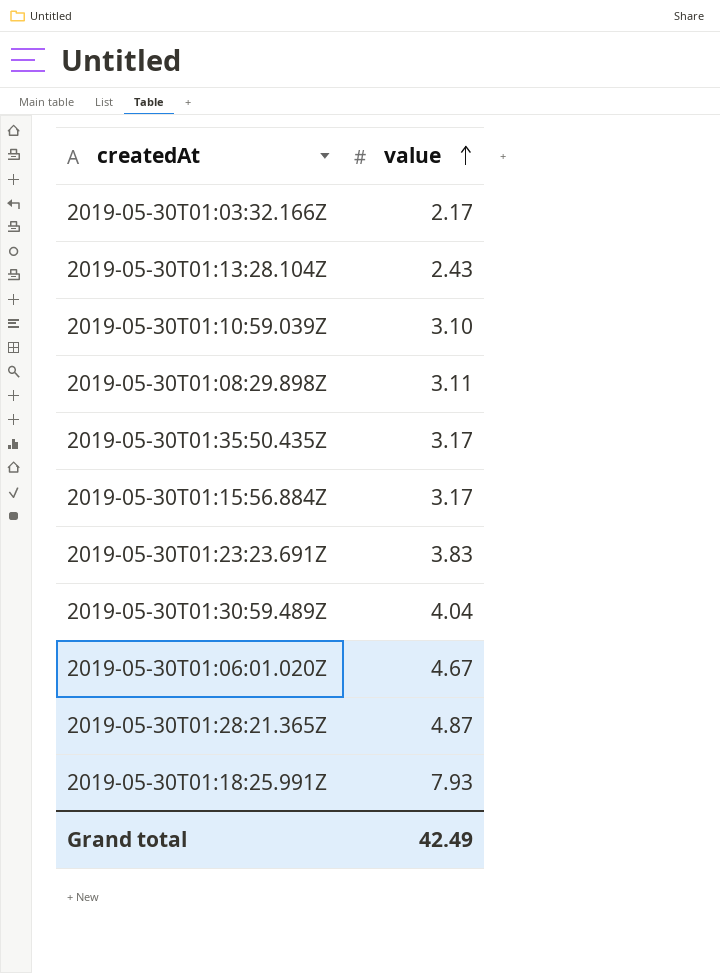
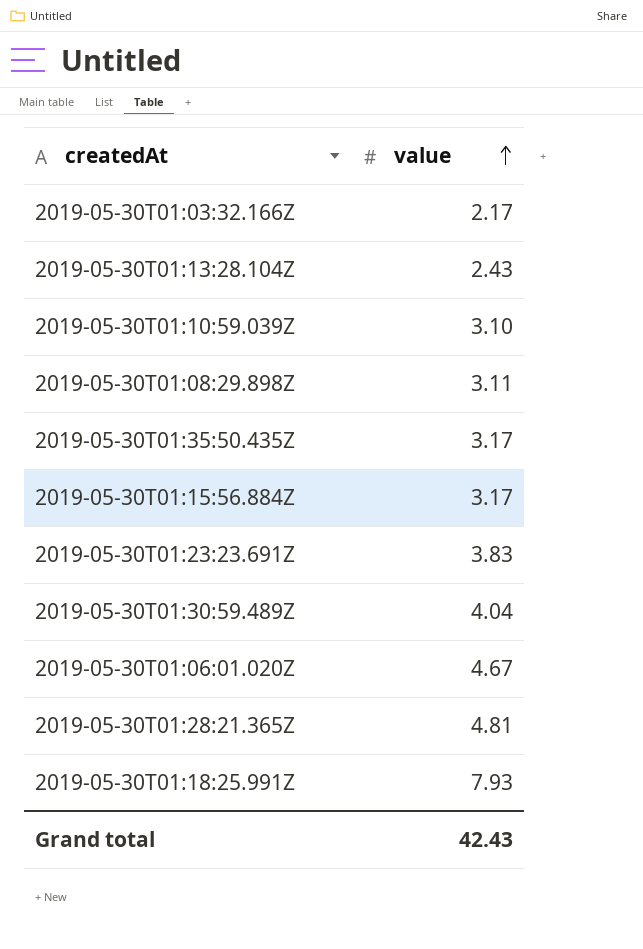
2019-05-30T01:28:21.365Z | value: 4.87 -> 4.81
Grand total | value: 42.49 -> 42.43

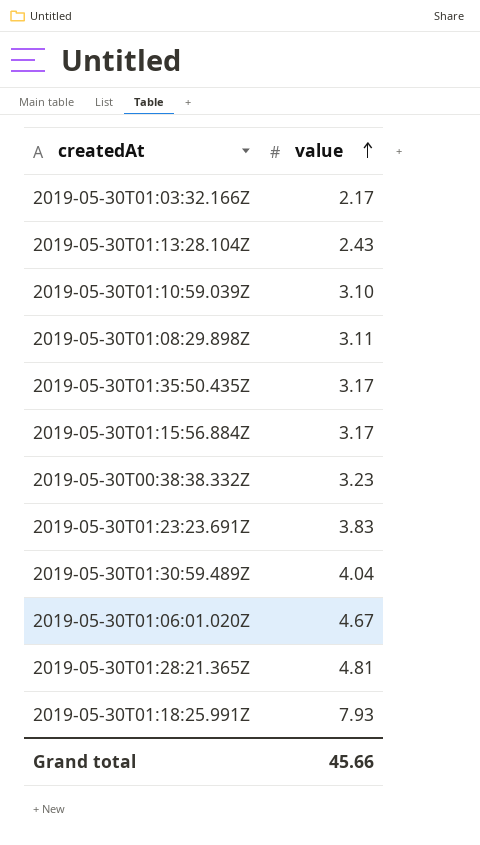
row 2019-05-30T00:38:38.332Z: none -> 3.23
Grand total | value: 42.43 -> 45.66

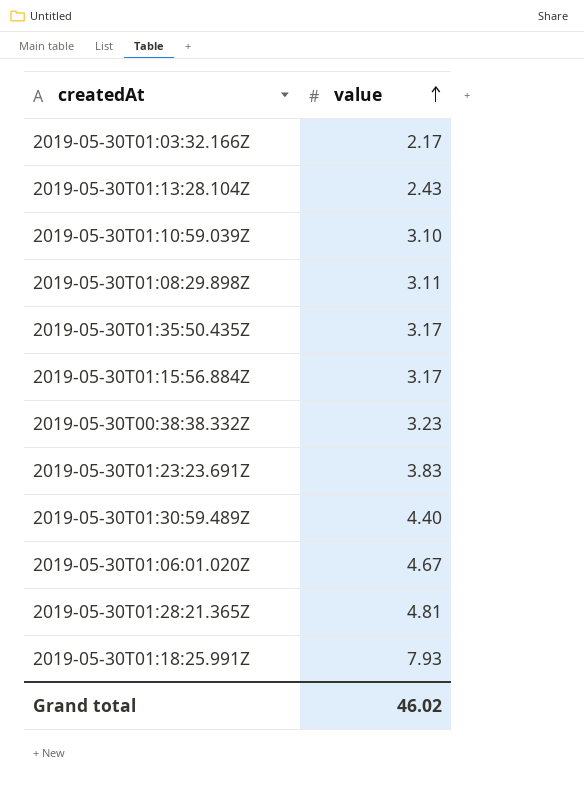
2019-05-30T01:30:59.489Z | value: 4.04 -> 4.40
Grand total | value: 45.66 -> 46.02

